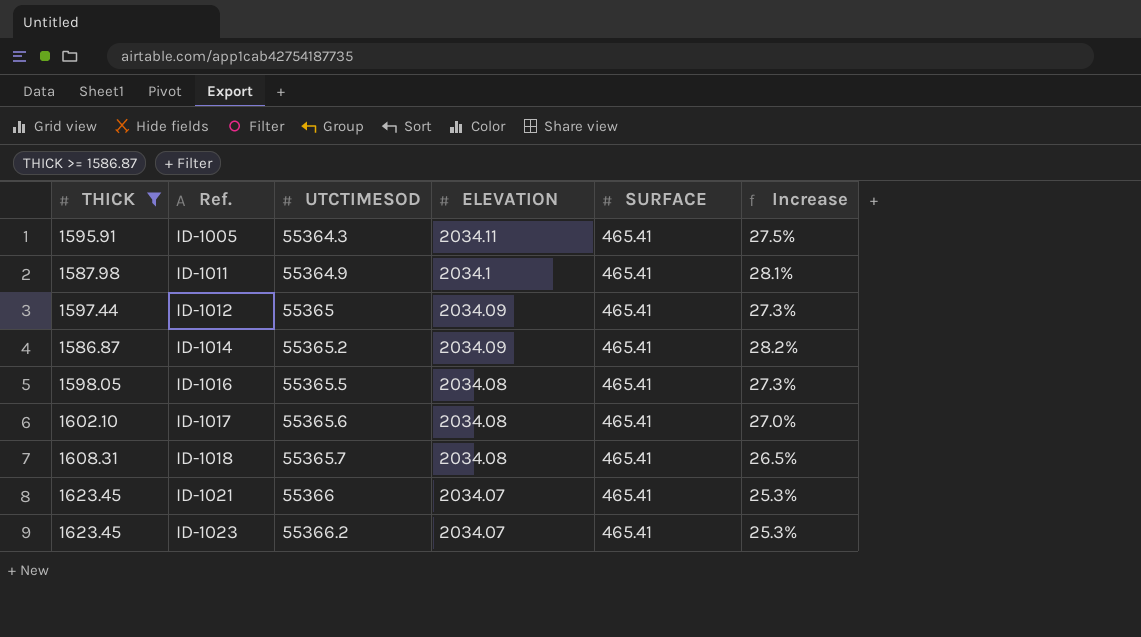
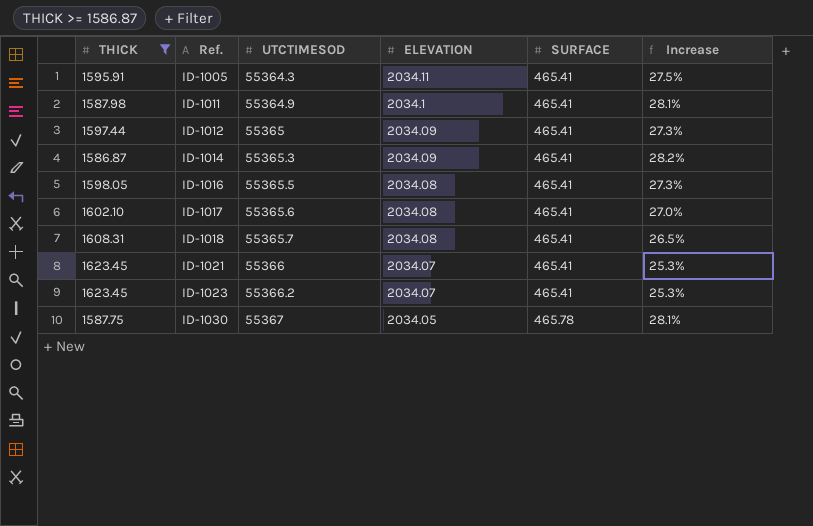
ID-1014 | UTCTIMESOD: 55365.2 -> 55365.3
row ID-1030: none -> 1587.75 | 55367 | 2034.05 | 465.78 | 28.1%

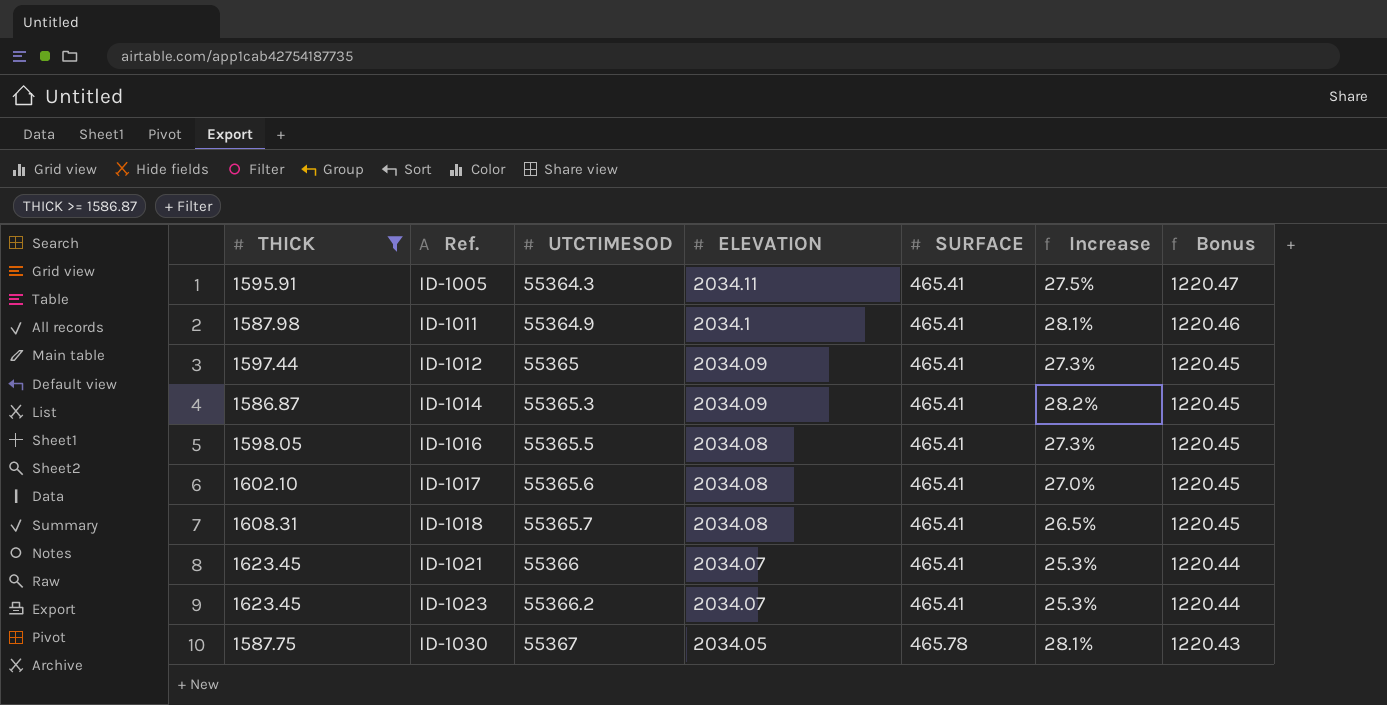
column Bonus | formula: none -> [ELEVATION] * 0.6

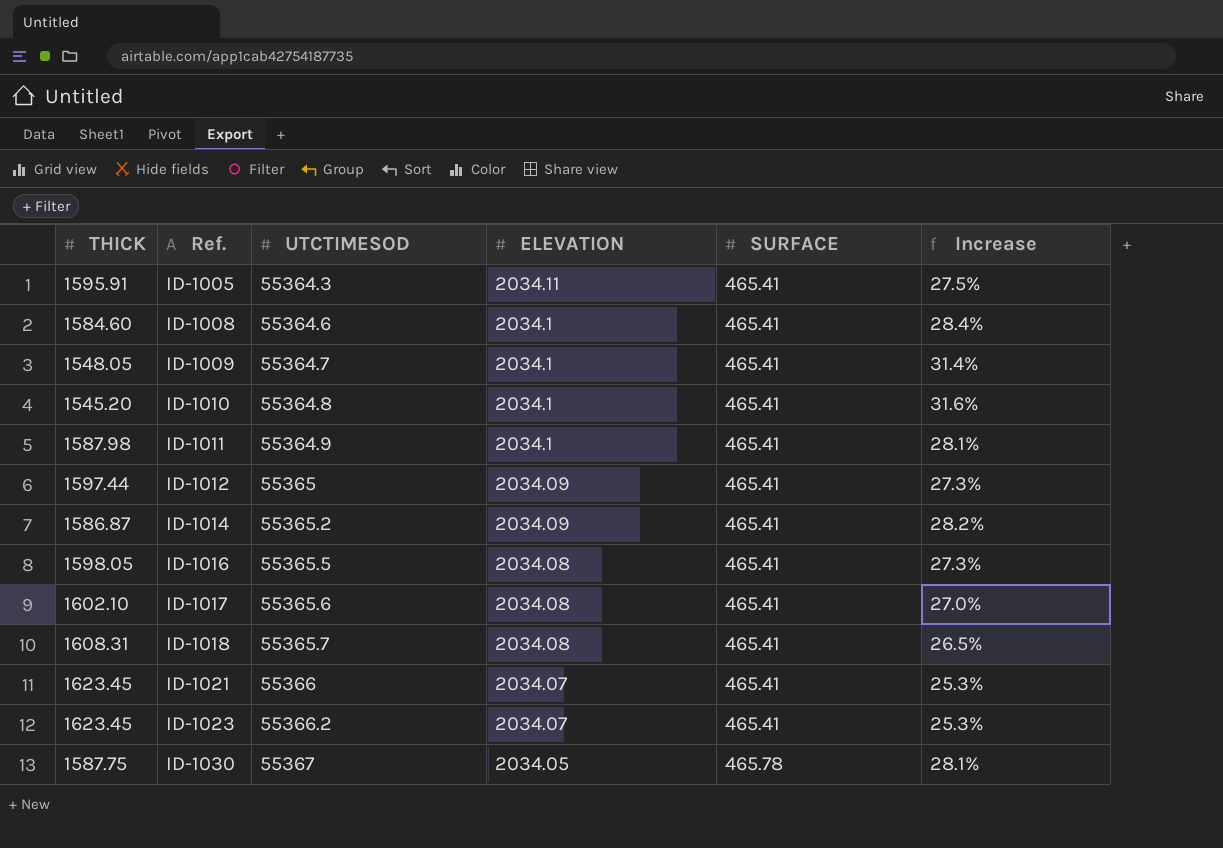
filter: THICK >= 1586.87 -> none
column Bonus | formula: [ELEVATION] * 0.6 -> none
ID-1014 | UTCTIMESOD: 55365.3 -> 55365.2

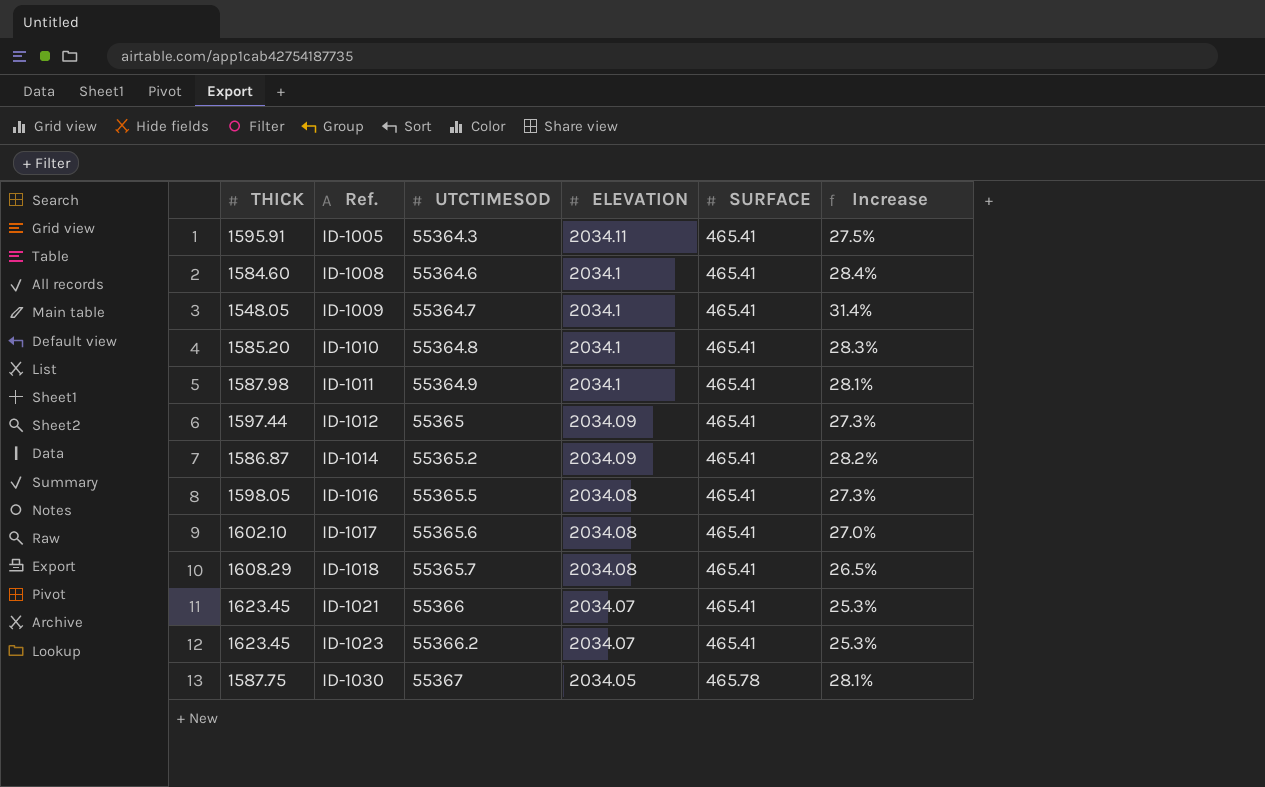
ID-1010 | THICK: 1545.20 -> 1585.20
ID-1010 | Increase: 31.6% -> 28.3%
ID-1018 | THICK: 1608.31 -> 1608.29

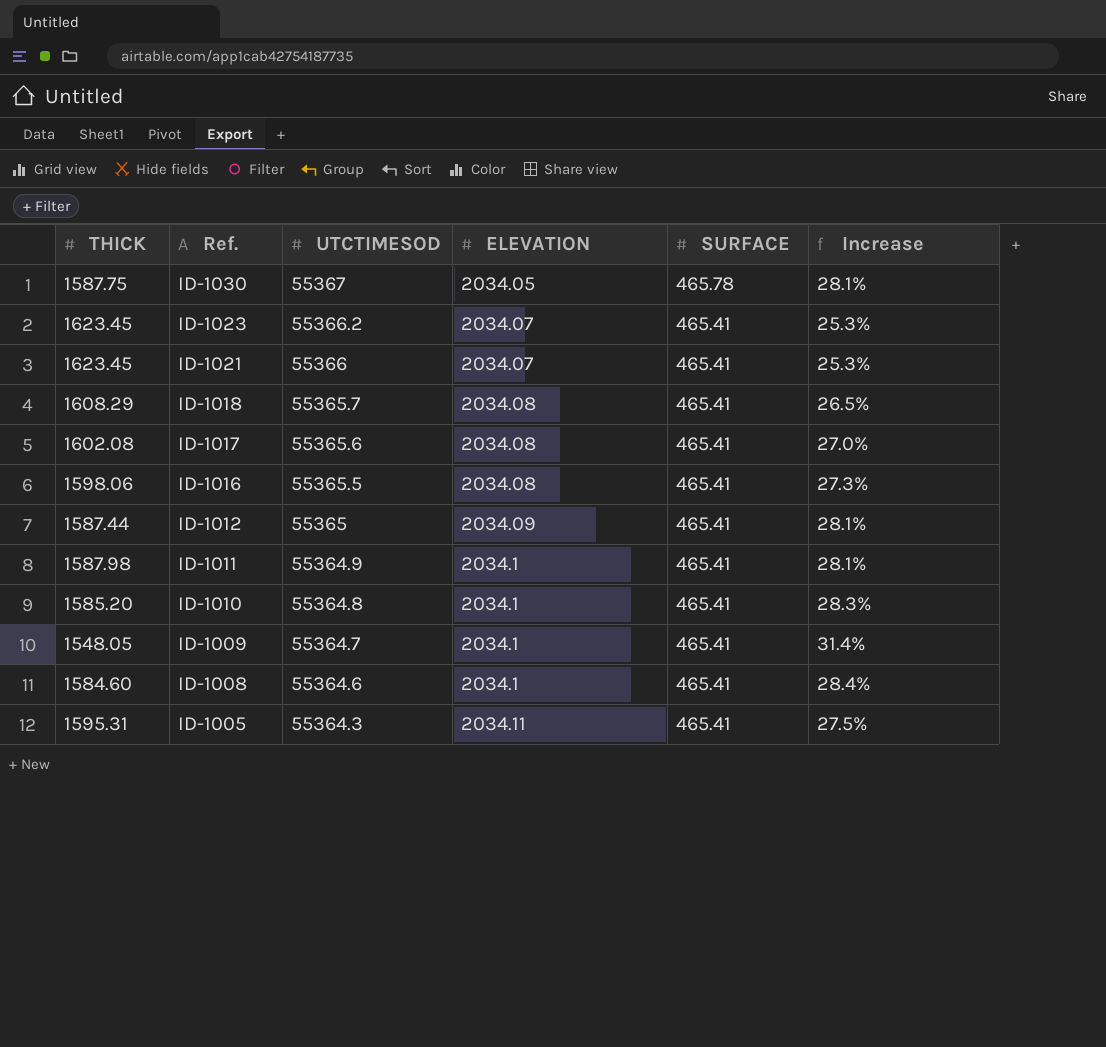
row order: Ref. ascending -> Ref. descending
row ID-1014: 1586.87 | 55365.2 | 2034.09 | 465.41 | 28.2% -> none
ID-1017 | THICK: 1602.10 -> 1602.08
ID-1016 | THICK: 1598.05 -> 1598.06
ID-1012 | THICK: 1597.44 -> 1587.44
ID-1012 | Increase: 27.3% -> 28.1%
ID-1005 | THICK: 1595.91 -> 1595.31

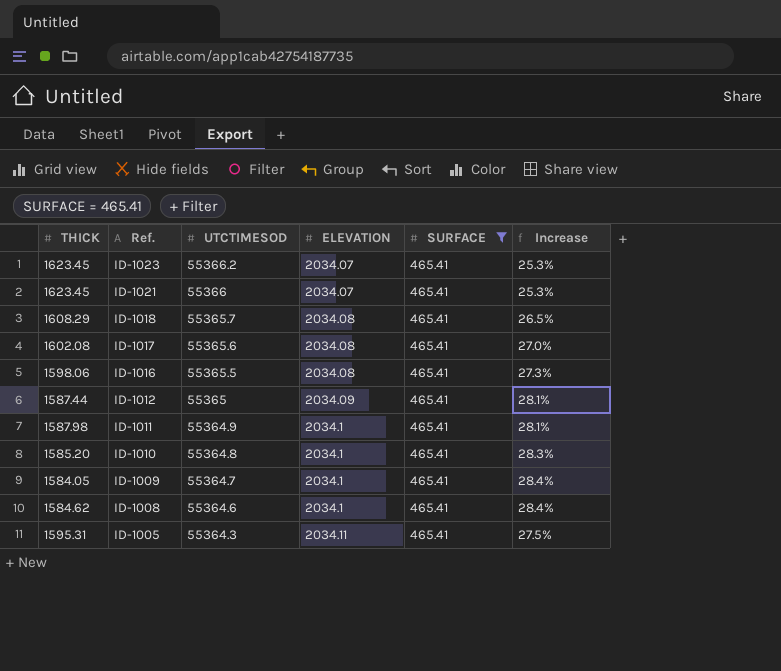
filter: none -> SURFACE = 465.41
ID-1009 | THICK: 1548.05 -> 1584.05
ID-1009 | Increase: 31.4% -> 28.4%
ID-1008 | THICK: 1584.60 -> 1584.62

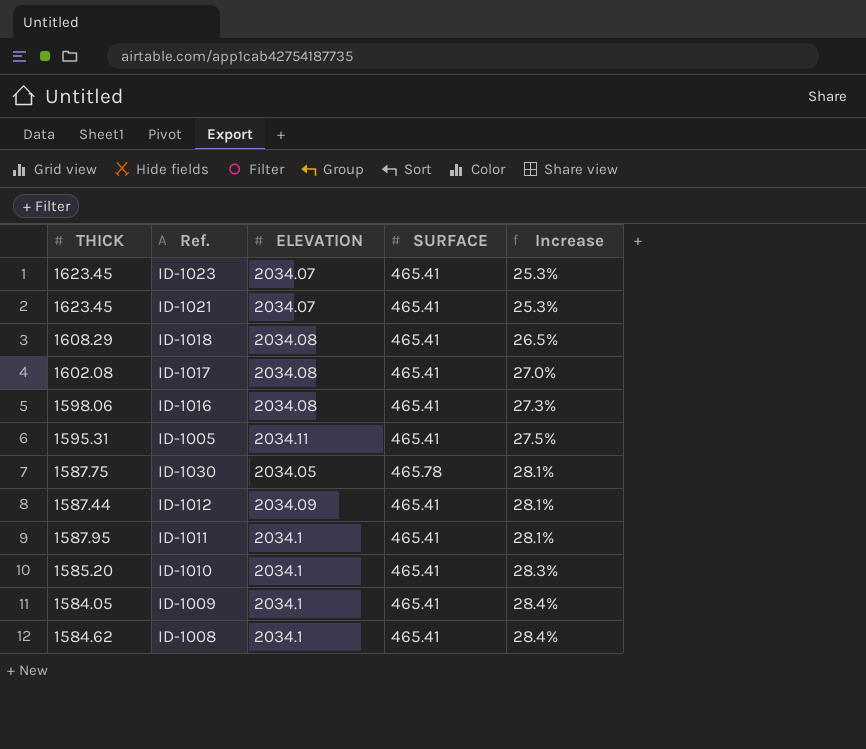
filter: SURFACE = 465.41 -> none
row order: Ref. descending -> Increase ascending
column UTCTIMESOD | position: 3 -> none
ID-1011 | THICK: 1587.98 -> 1587.95

